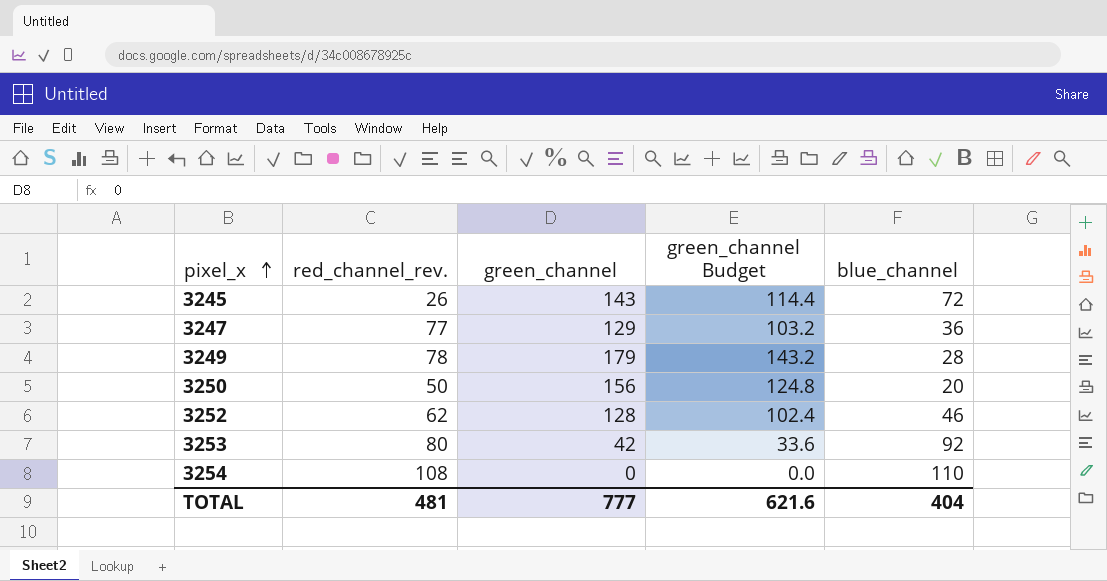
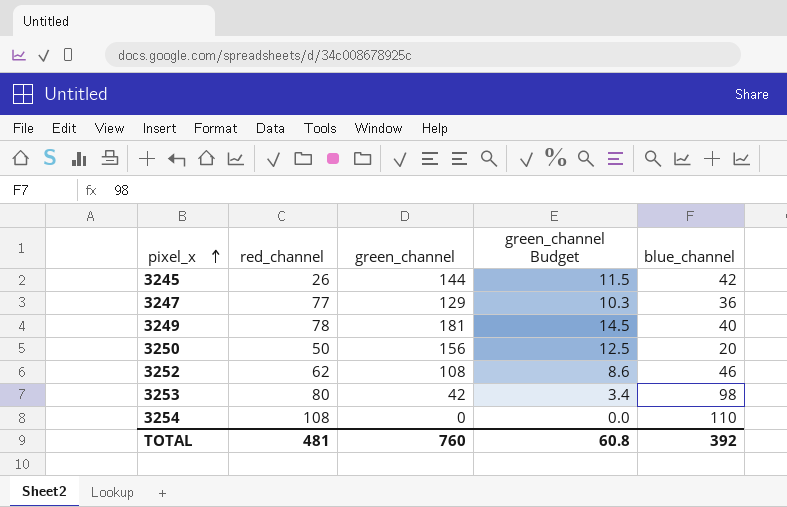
column name: red_channel_rev. -> red_channel
column green_channel Budget | formula: [green_channel] * 0.8 -> [green_channel] * 0.08
3245 | green_channel: 143 -> 144
3245 | blue_channel: 72 -> 42
3249 | green_channel: 179 -> 181
3249 | blue_channel: 28 -> 40
3252 | green_channel: 128 -> 108
3253 | blue_channel: 92 -> 98
TOTAL | green_channel: 777 -> 760
TOTAL | green_channel Budget: 621.6 -> 60.8
TOTAL | blue_channel: 404 -> 392

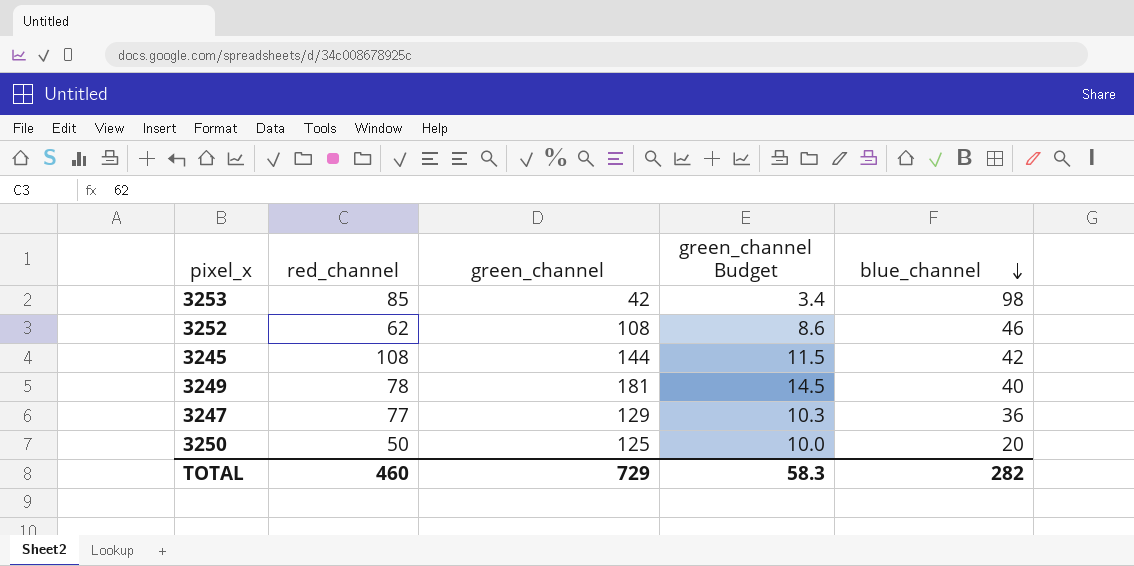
row order: pixel_x ascending -> blue_channel descending
row 3254: 108 | 0 | 0.0 | 110 -> none
3253 | red_channel: 80 -> 85
3245 | red_channel: 26 -> 108
3250 | green_channel: 156 -> 125
3250 | green_channel Budget: 12.5 -> 10.0
TOTAL | red_channel: 481 -> 460
TOTAL | green_channel: 760 -> 729
TOTAL | green_channel Budget: 60.8 -> 58.3
TOTAL | blue_channel: 392 -> 282

